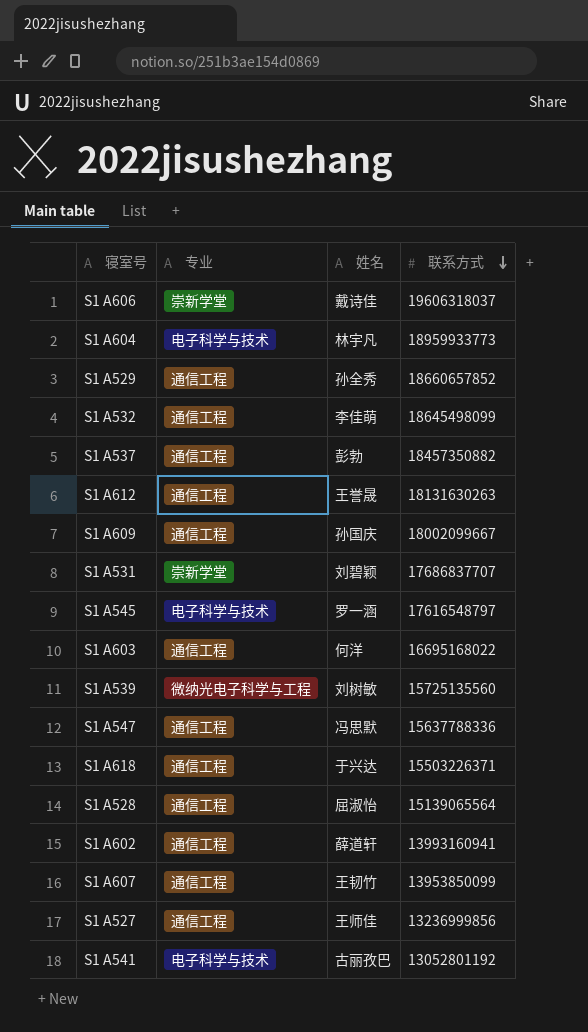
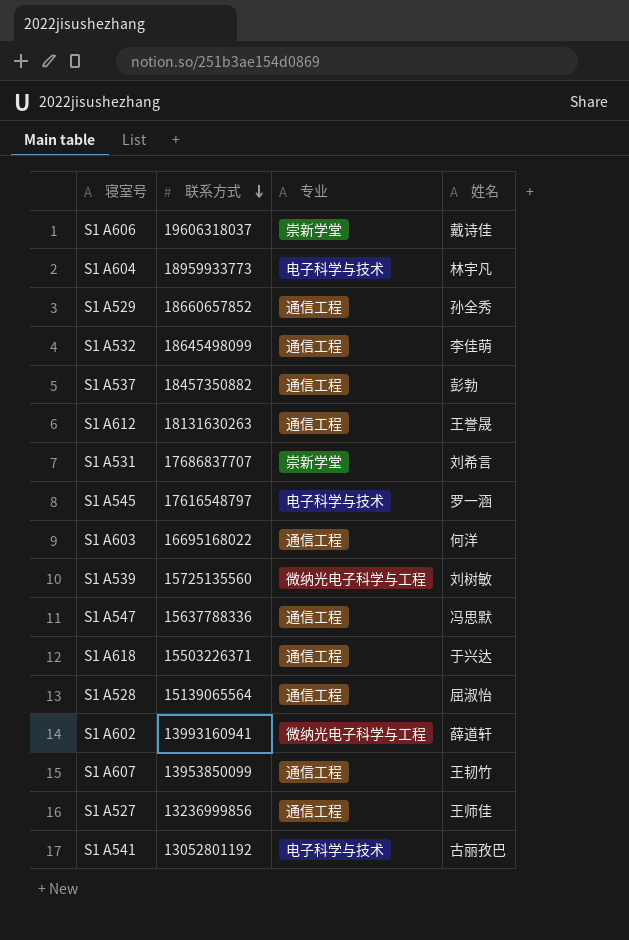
column 联系方式 | position: 4 -> 2
row S1 A609: 通信工程 | 孙国庆 | 18002099667 -> none
S1 A531 | 姓名: 刘碧颖 -> 刘希言
S1 A602 | 专业: 通信工程 -> 微纳光电子科学与工程

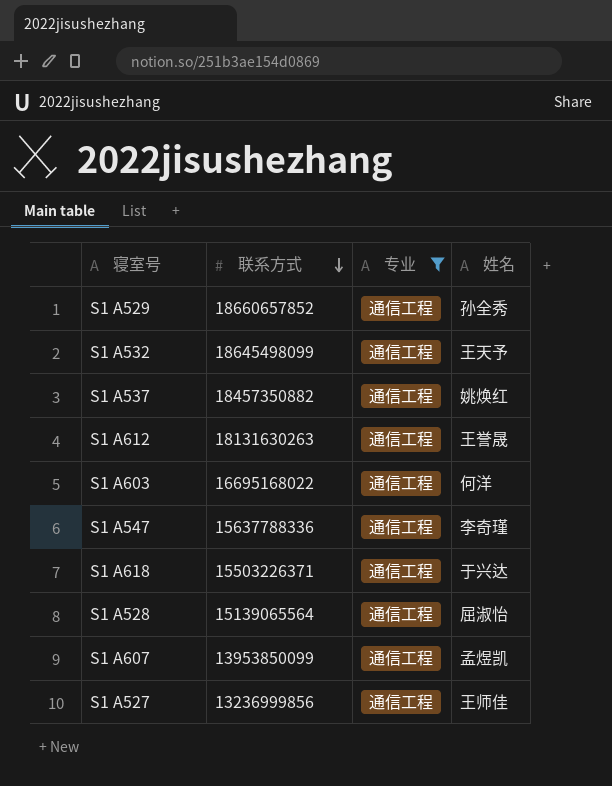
filter: none -> 专业 = 通信工程
S1 A532 | 姓名: 李佳萌 -> 王天予
S1 A537 | 姓名: 彭勃 -> 姚焕红
S1 A547 | 姓名: 冯思默 -> 李奇瑾
S1 A607 | 姓名: 王韧竹 -> 孟煜凯

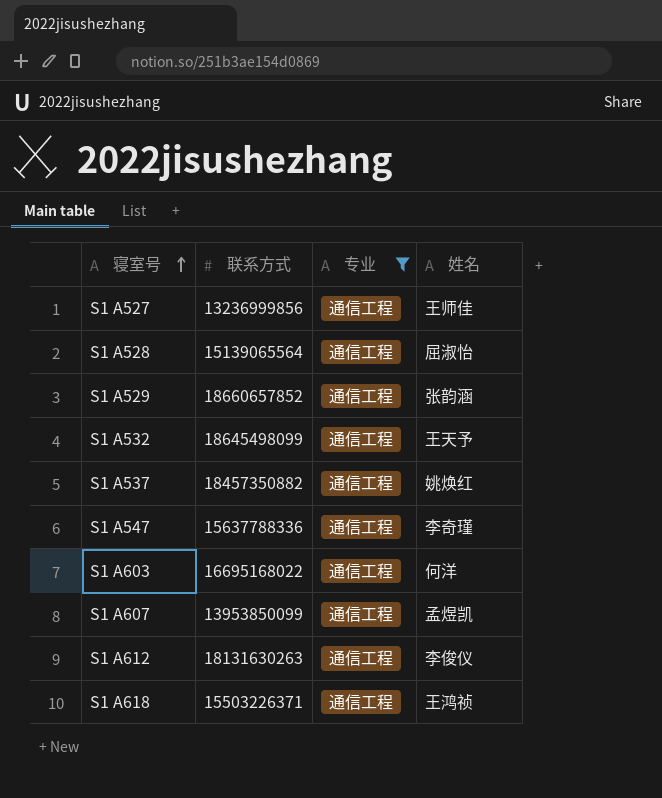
row order: 联系方式 descending -> 寝室号 ascending
S1 A529 | 姓名: 孙全秀 -> 张韵涵
S1 A612 | 姓名: 王誉晟 -> 李俊仪
S1 A618 | 姓名: 于兴达 -> 王鸿祯

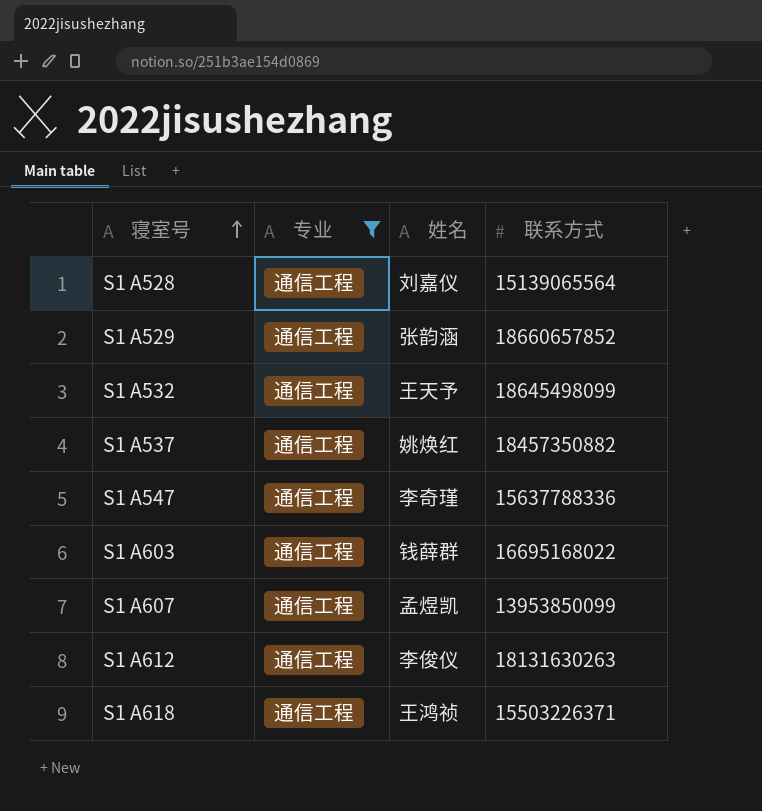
column 联系方式 | position: 2 -> 4
row S1 A527: 13236999856 | 通信工程 | 王师佳 -> none
S1 A528 | 姓名: 屈淑怡 -> 刘嘉仪
S1 A603 | 姓名: 何洋 -> 钱薛群

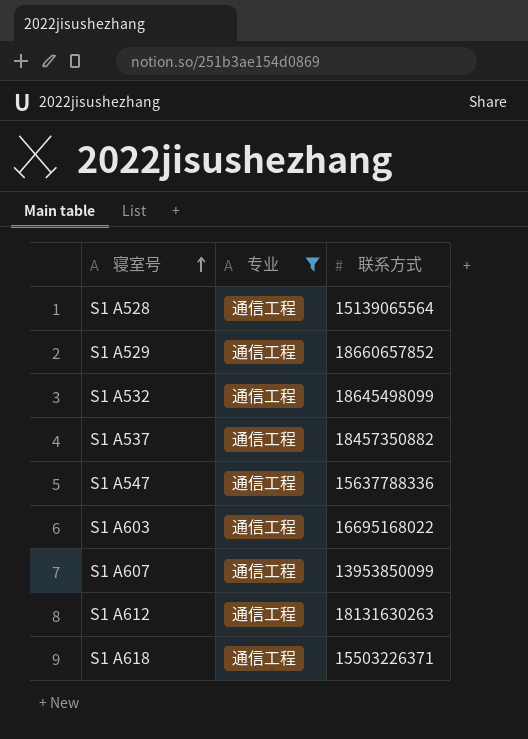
column 姓名 | position: 3 -> none

